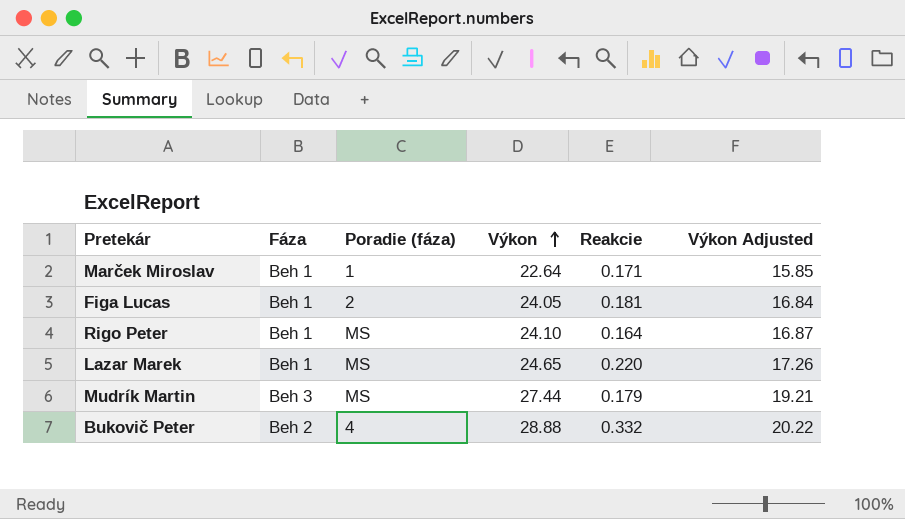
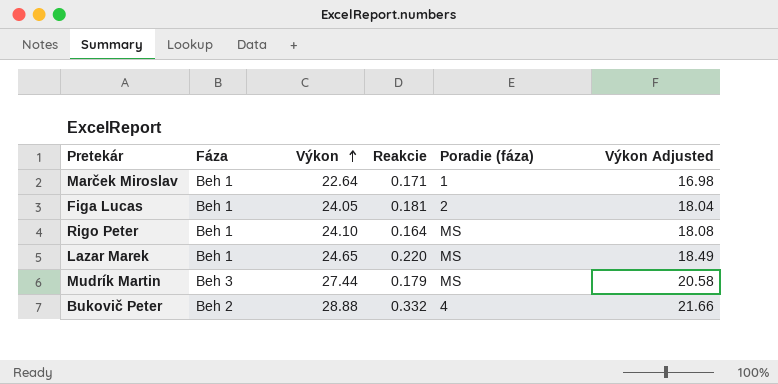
column Poradie (fáza) | position: 3 -> 5
column Výkon Adjusted | formula: [Výkon] * 0.7 -> [Výkon] * 0.75

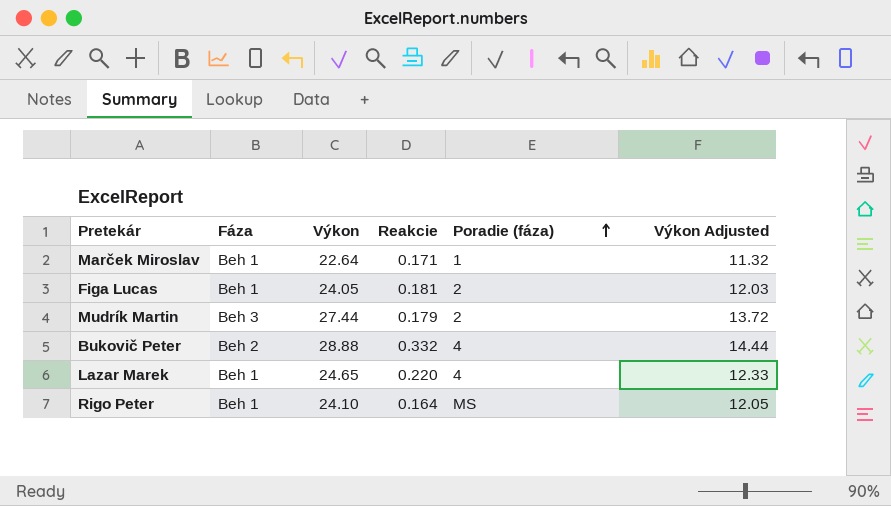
row order: Výkon ascending -> Poradie (fáza) ascending
column Výkon Adjusted | formula: [Výkon] * 0.75 -> [Výkon] * 0.5
Mudrík Martin | Poradie (fáza): MS -> 2
Lazar Marek | Poradie (fáza): MS -> 4

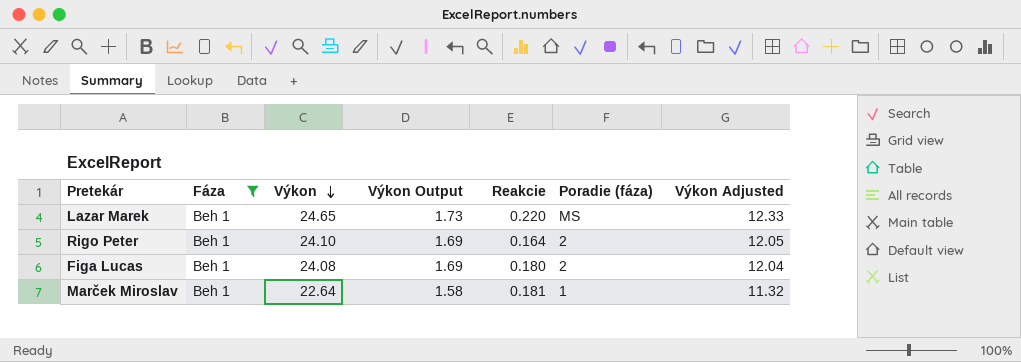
filter: none -> Fáza = Beh 1
row order: Poradie (fáza) ascending -> Výkon descending
column Výkon Output | formula: none -> [Výkon] * 0.07
Lazar Marek | Poradie (fáza): 4 -> MS
Rigo Peter | Poradie (fáza): MS -> 2
Figa Lucas | Výkon: 24.05 -> 24.08
Figa Lucas | Reakcie: 0.181 -> 0.180
Figa Lucas | Výkon Adjusted: 12.03 -> 12.04
Marček Miroslav | Reakcie: 0.171 -> 0.181

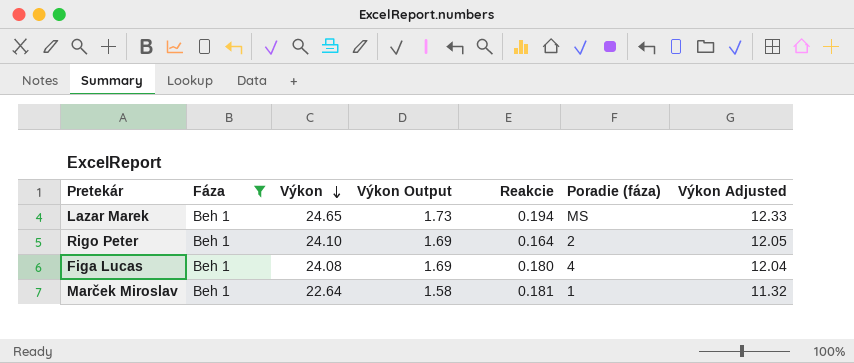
Lazar Marek | Reakcie: 0.220 -> 0.194
Figa Lucas | Poradie (fáza): 2 -> 4

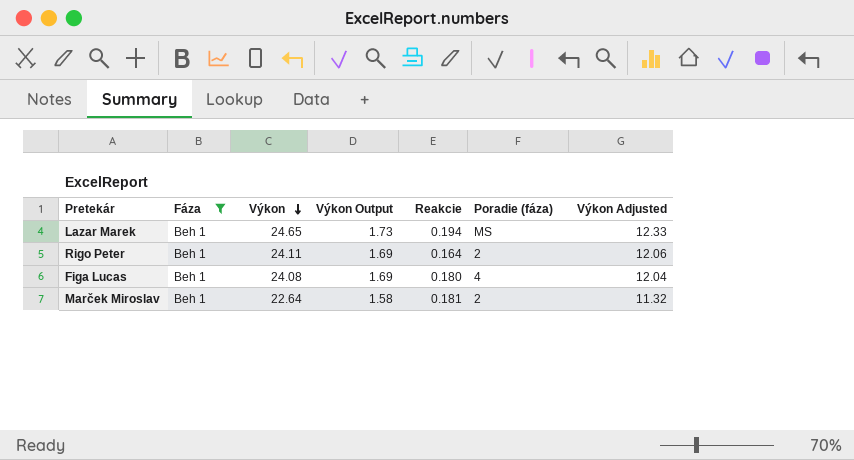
Rigo Peter | Výkon: 24.10 -> 24.11
Rigo Peter | Výkon Adjusted: 12.05 -> 12.06
Marček Miroslav | Poradie (fáza): 1 -> 2

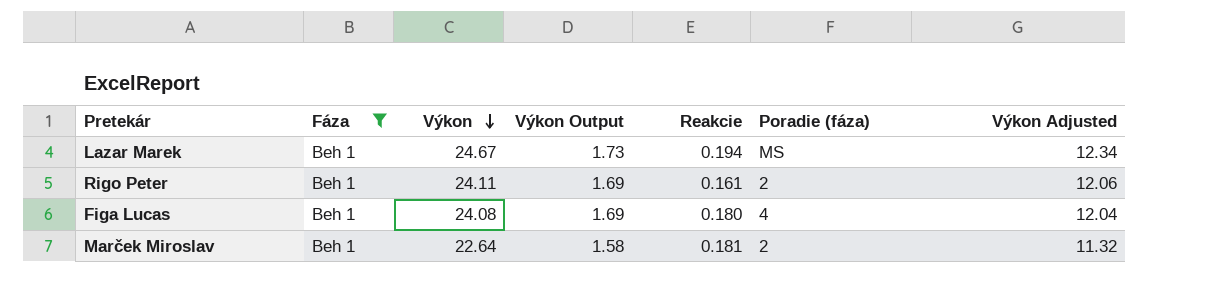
Lazar Marek | Výkon: 24.65 -> 24.67
Lazar Marek | Výkon Adjusted: 12.33 -> 12.34
Rigo Peter | Reakcie: 0.164 -> 0.161

